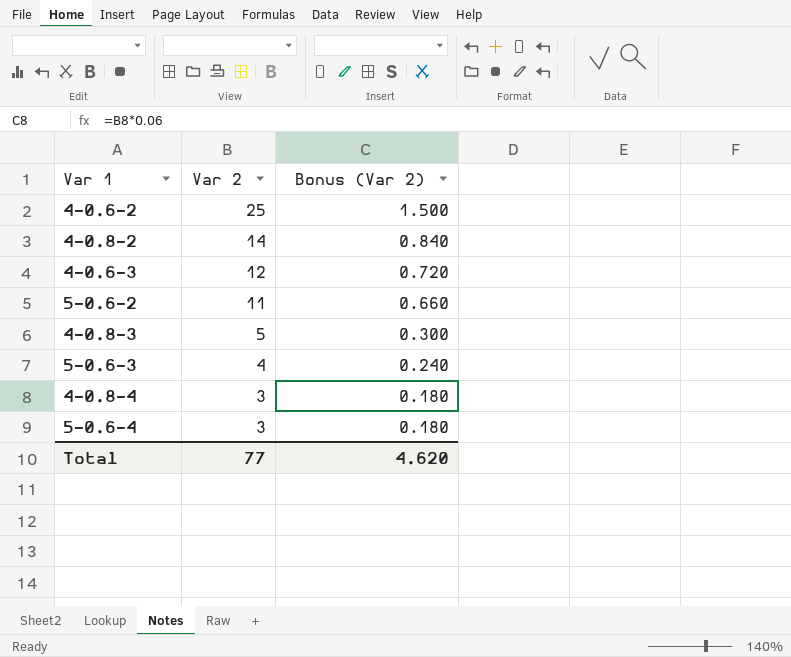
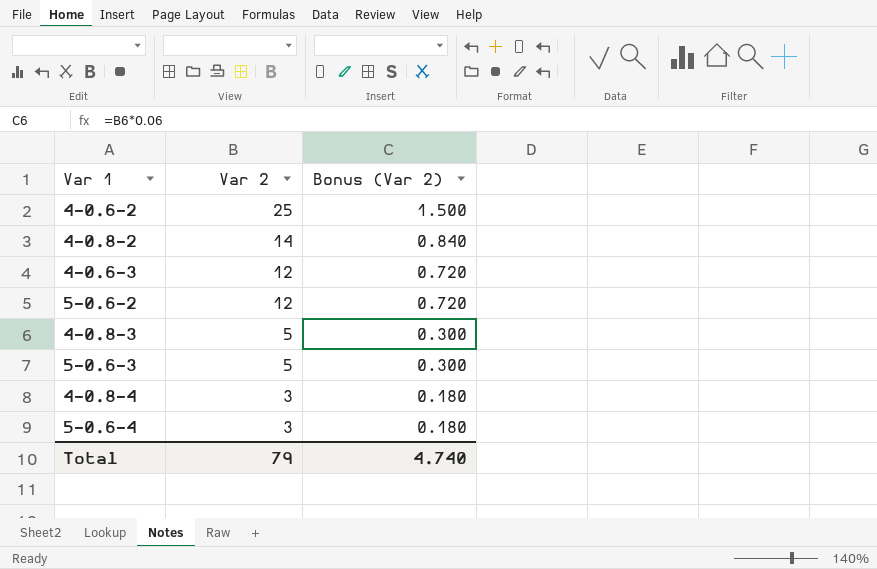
5-0.6-2 | Var 2: 11 -> 12
5-0.6-2 | Bonus (Var 2): 0.660 -> 0.720
5-0.6-3 | Var 2: 4 -> 5
5-0.6-3 | Bonus (Var 2): 0.240 -> 0.300
Total | Var 2: 77 -> 79
Total | Bonus (Var 2): 4.620 -> 4.740

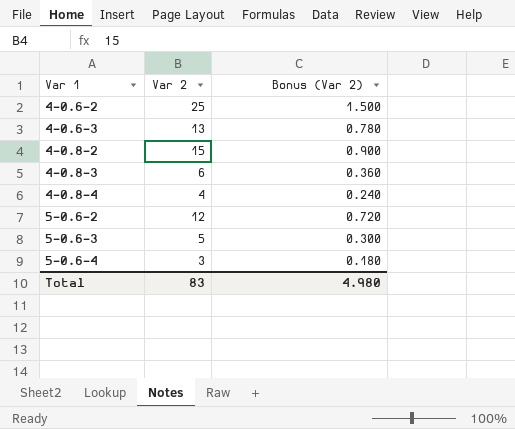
row order: Var 2 descending -> Var 1 ascending
4-0.6-3 | Var 2: 12 -> 13
4-0.6-3 | Bonus (Var 2): 0.720 -> 0.780
4-0.8-2 | Var 2: 14 -> 15
4-0.8-2 | Bonus (Var 2): 0.840 -> 0.900
4-0.8-3 | Var 2: 5 -> 6
4-0.8-3 | Bonus (Var 2): 0.300 -> 0.360
4-0.8-4 | Var 2: 3 -> 4
4-0.8-4 | Bonus (Var 2): 0.180 -> 0.240
Total | Var 2: 79 -> 83
Total | Bonus (Var 2): 4.740 -> 4.980

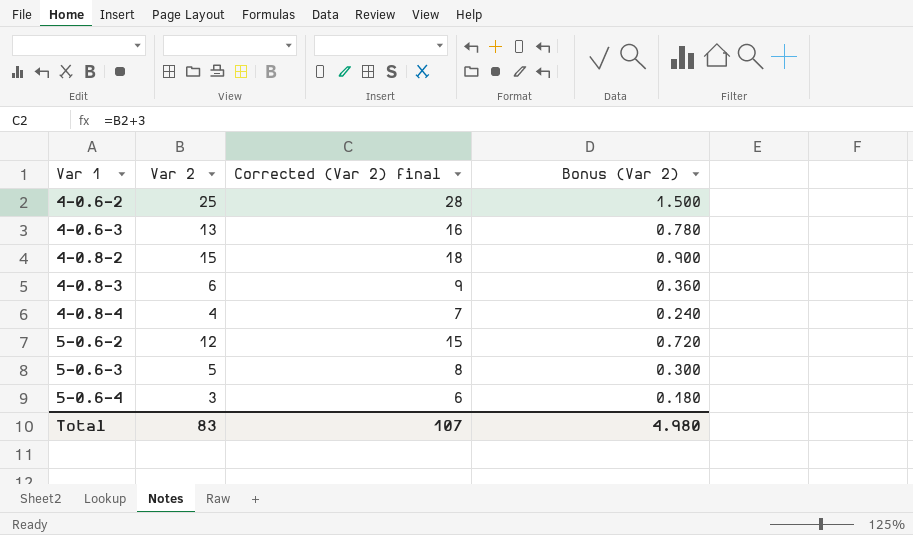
column Corrected (Var 2) final | formula: none -> [Var 2] + 3

